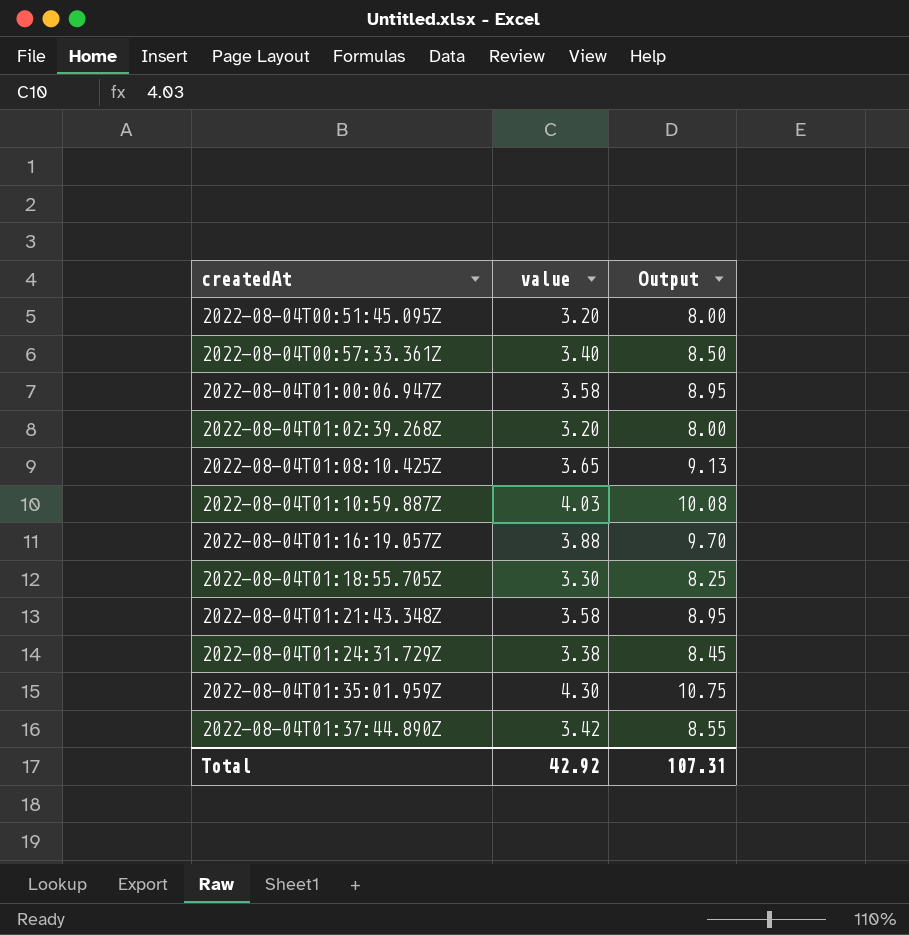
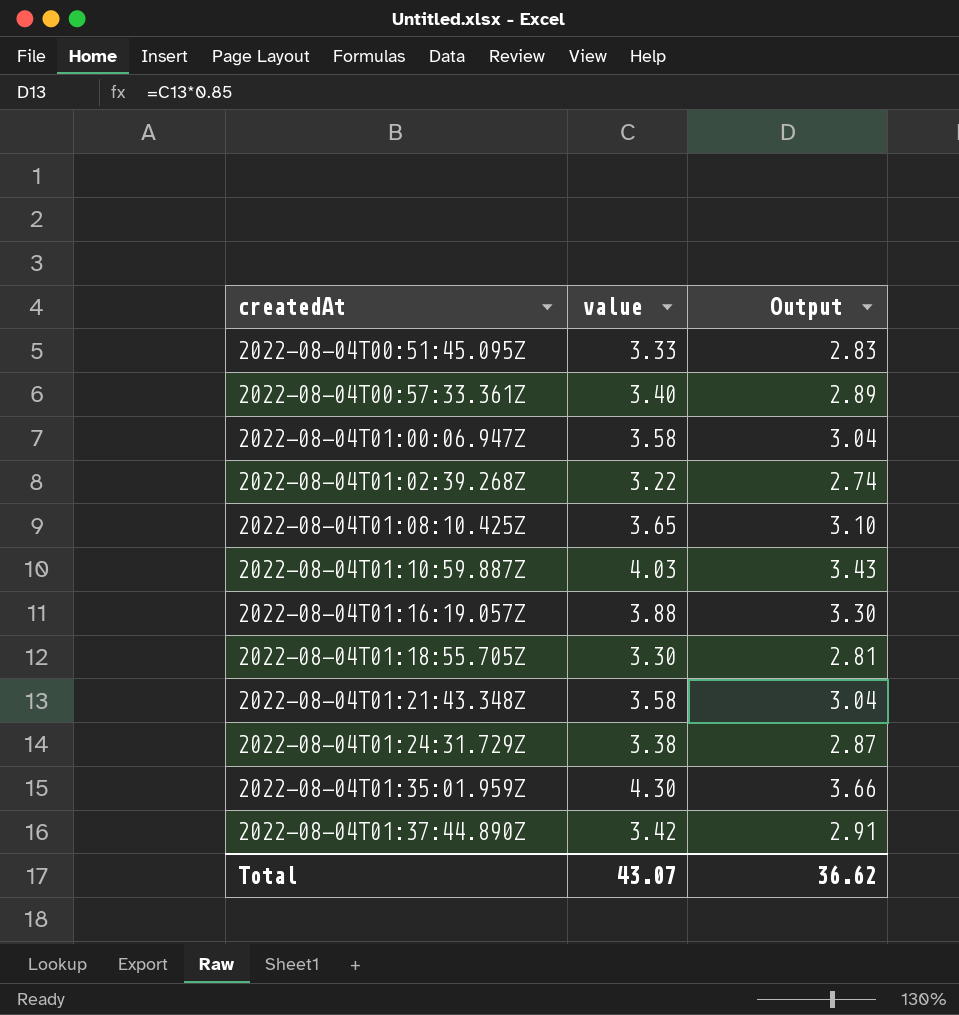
column Output | formula: [value] * 2.5 -> [value] * 0.85
2022-08-04T00:51:45.095Z | value: 3.20 -> 3.33
2022-08-04T01:02:39.268Z | value: 3.20 -> 3.22
Total | value: 42.92 -> 43.07
Total | Output: 107.31 -> 36.62

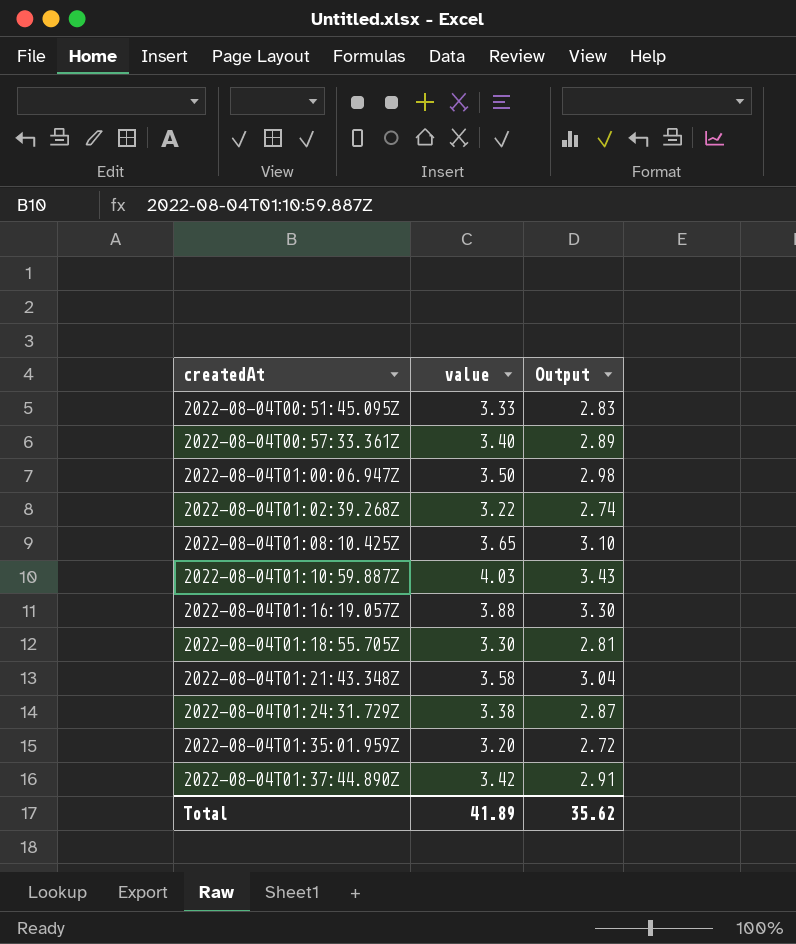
2022-08-04T01:00:06.947Z | value: 3.58 -> 3.50
2022-08-04T01:00:06.947Z | Output: 3.04 -> 2.98
2022-08-04T01:35:01.959Z | value: 4.30 -> 3.20
2022-08-04T01:35:01.959Z | Output: 3.66 -> 2.72
Total | value: 43.07 -> 41.89
Total | Output: 36.62 -> 35.62

